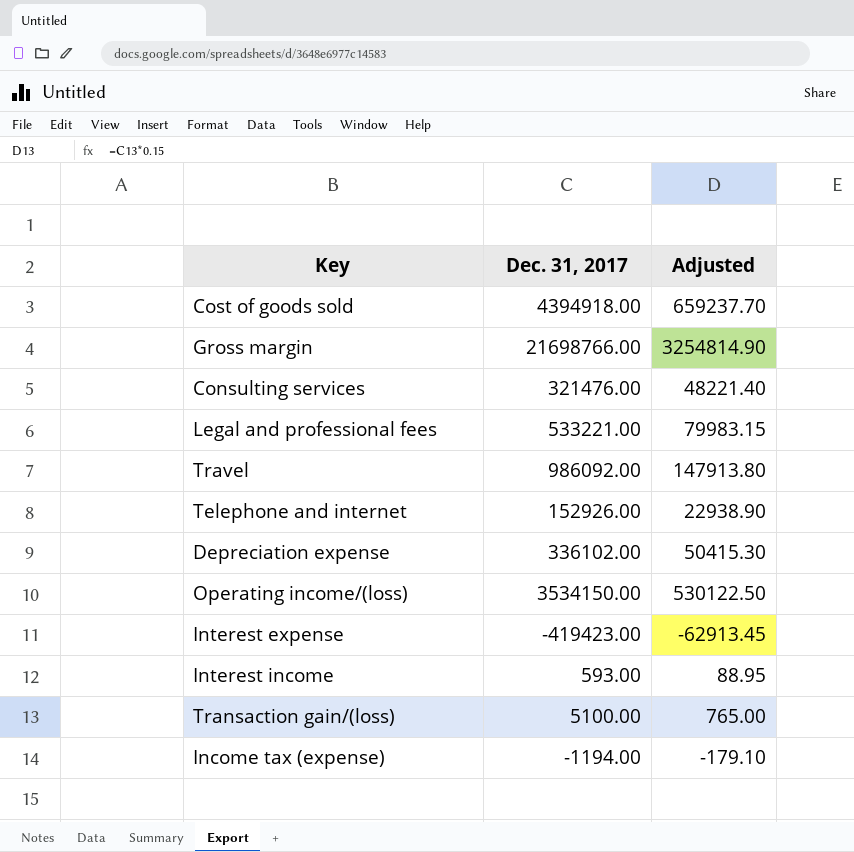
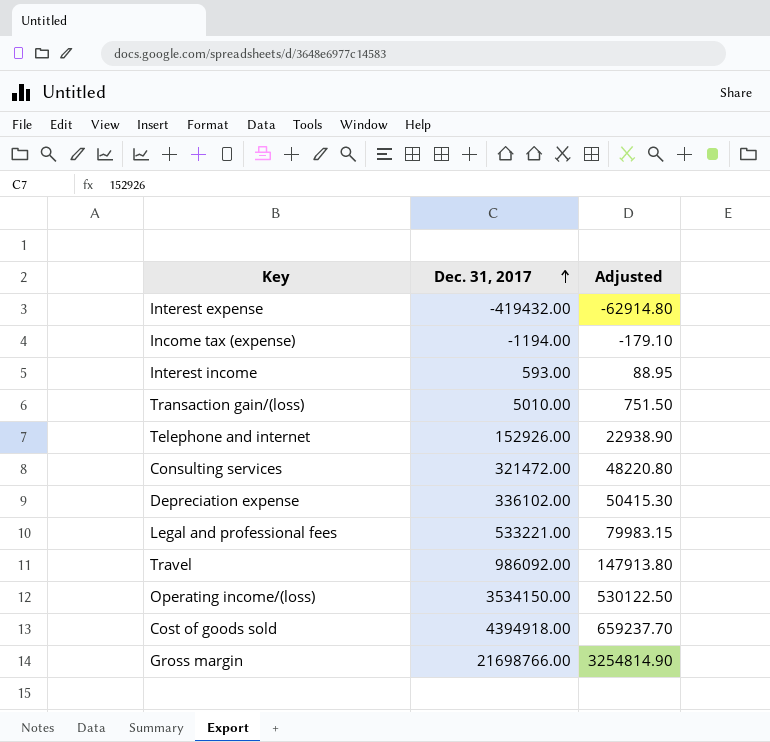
row order: none -> Dec. 31, 2017 ascending
Interest expense | Dec. 31, 2017: -419423.00 -> -419432.00
Interest expense | Adjusted: -62913.45 -> -62914.80
Transaction gain/(loss) | Dec. 31, 2017: 5100.00 -> 5010.00
Transaction gain/(loss) | Adjusted: 765.00 -> 751.50
Consulting services | Dec. 31, 2017: 321476.00 -> 321472.00
Consulting services | Adjusted: 48221.40 -> 48220.80

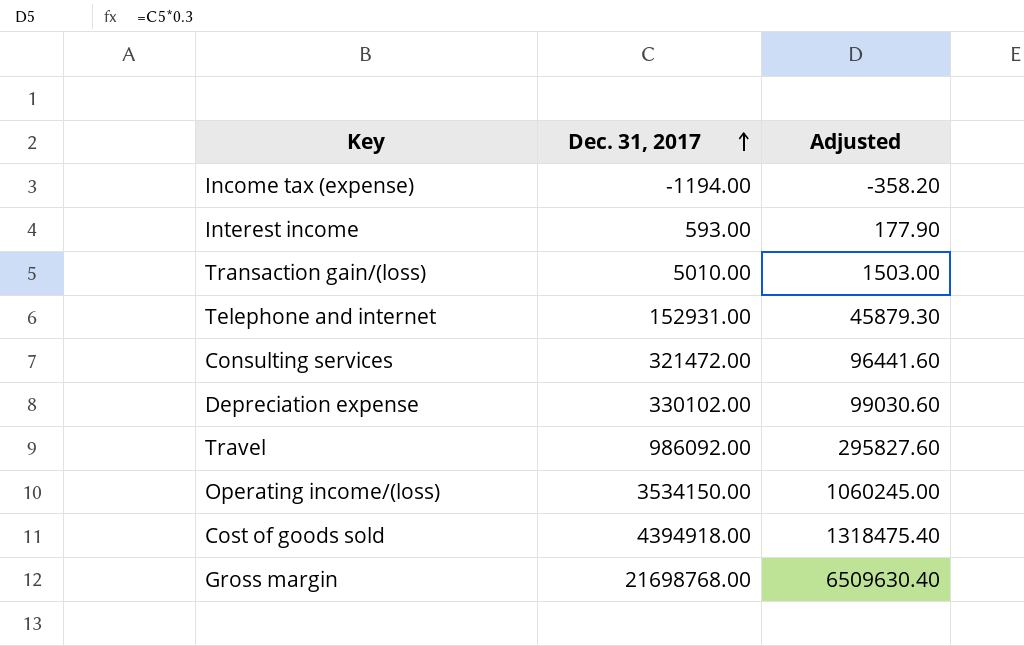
column Adjusted | formula: [Dec. 31, 2017] * 0.15 -> [Dec. 31, 2017] * 0.3
row Interest expense: -419432.00 | -62914.80 -> none
row Legal and professional fees: 533221.00 | 79983.15 -> none
Telephone and internet | Dec. 31, 2017: 152926.00 -> 152931.00
Depreciation expense | Dec. 31, 2017: 336102.00 -> 330102.00
Gross margin | Dec. 31, 2017: 21698766.00 -> 21698768.00

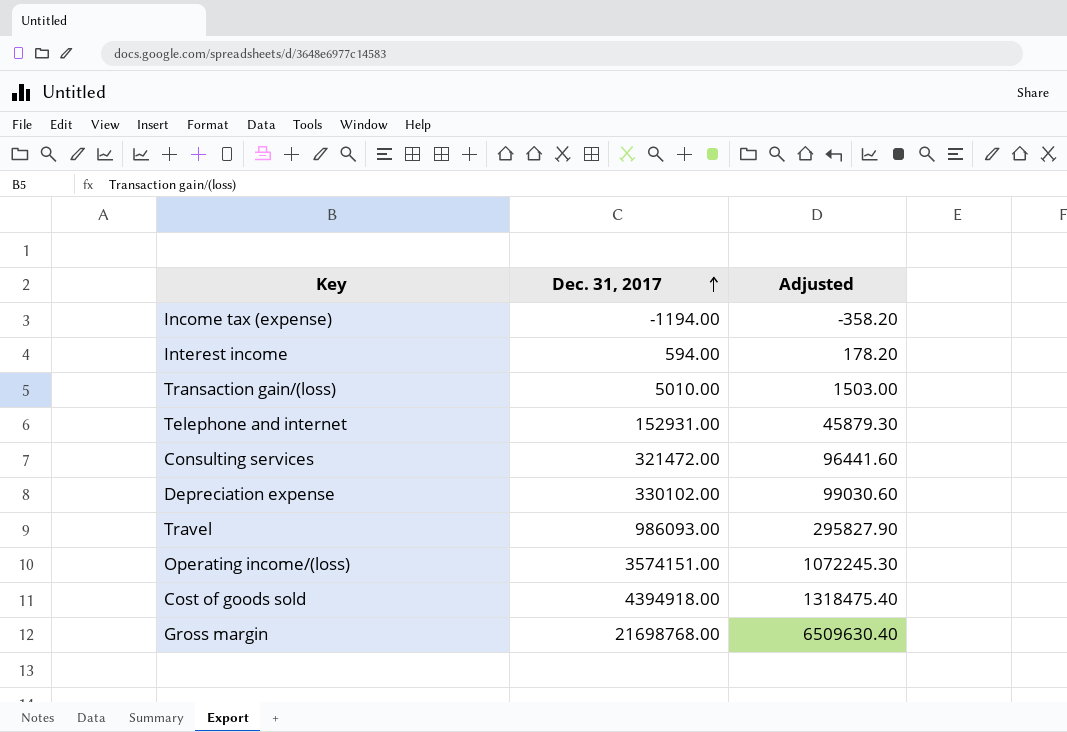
Interest income | Dec. 31, 2017: 593.00 -> 594.00
Interest income | Adjusted: 177.90 -> 178.20
Travel | Dec. 31, 2017: 986092.00 -> 986093.00
Travel | Adjusted: 295827.60 -> 295827.90
Operating income/(loss) | Dec. 31, 2017: 3534150.00 -> 3574151.00
Operating income/(loss) | Adjusted: 1060245.00 -> 1072245.30

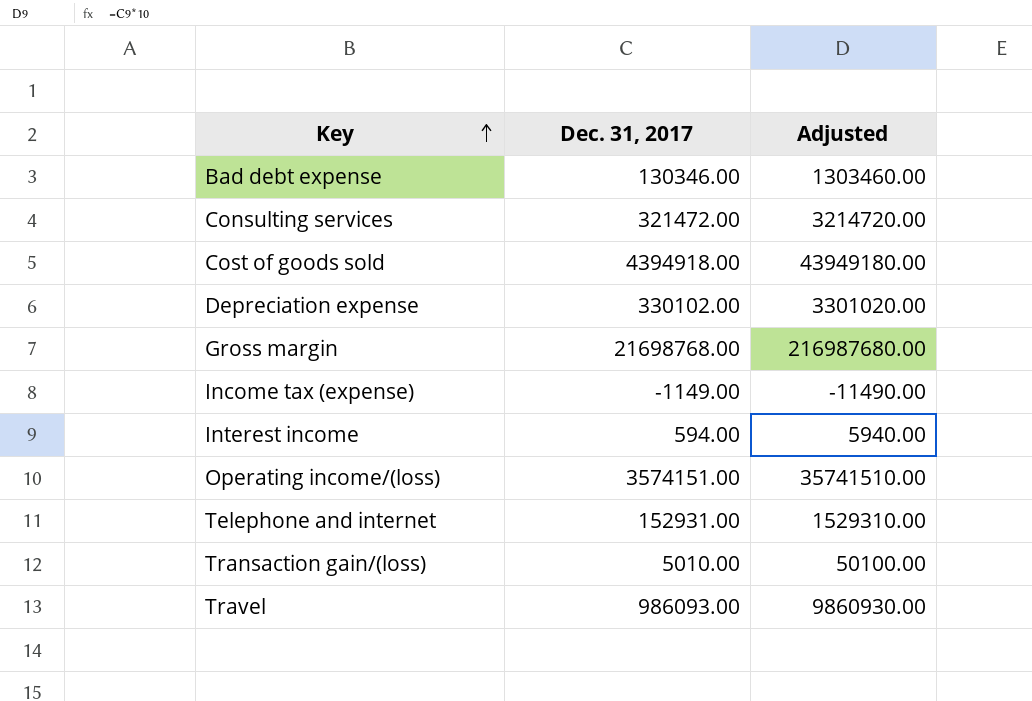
row order: Dec. 31, 2017 ascending -> Key ascending
column Adjusted | formula: [Dec. 31, 2017] * 0.3 -> [Dec. 31, 2017] * 10
row Bad debt expense: none -> 130346.00 | 1303460.00
Income tax (expense) | Dec. 31, 2017: -1194.00 -> -1149.00

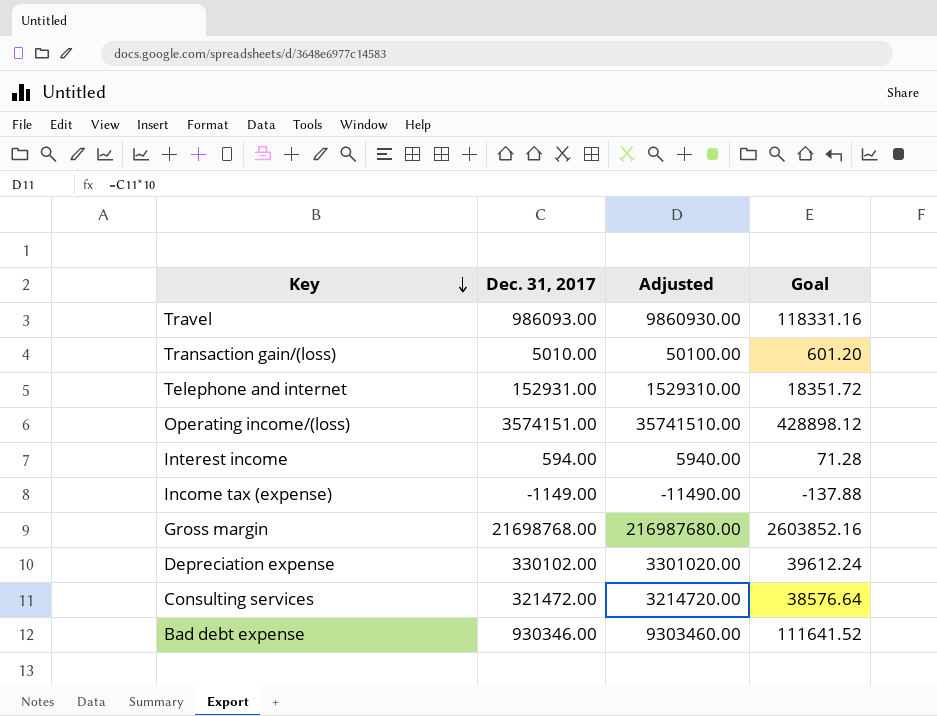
row order: Key ascending -> Key descending
column Goal | formula: none -> [Dec. 31, 2017] * 0.12
row Cost of goods sold: 4394918.00 | 43949180.00 -> none
Bad debt expense | Dec. 31, 2017: 130346.00 -> 930346.00
Bad debt expense | Adjusted: 1303460.00 -> 9303460.00

